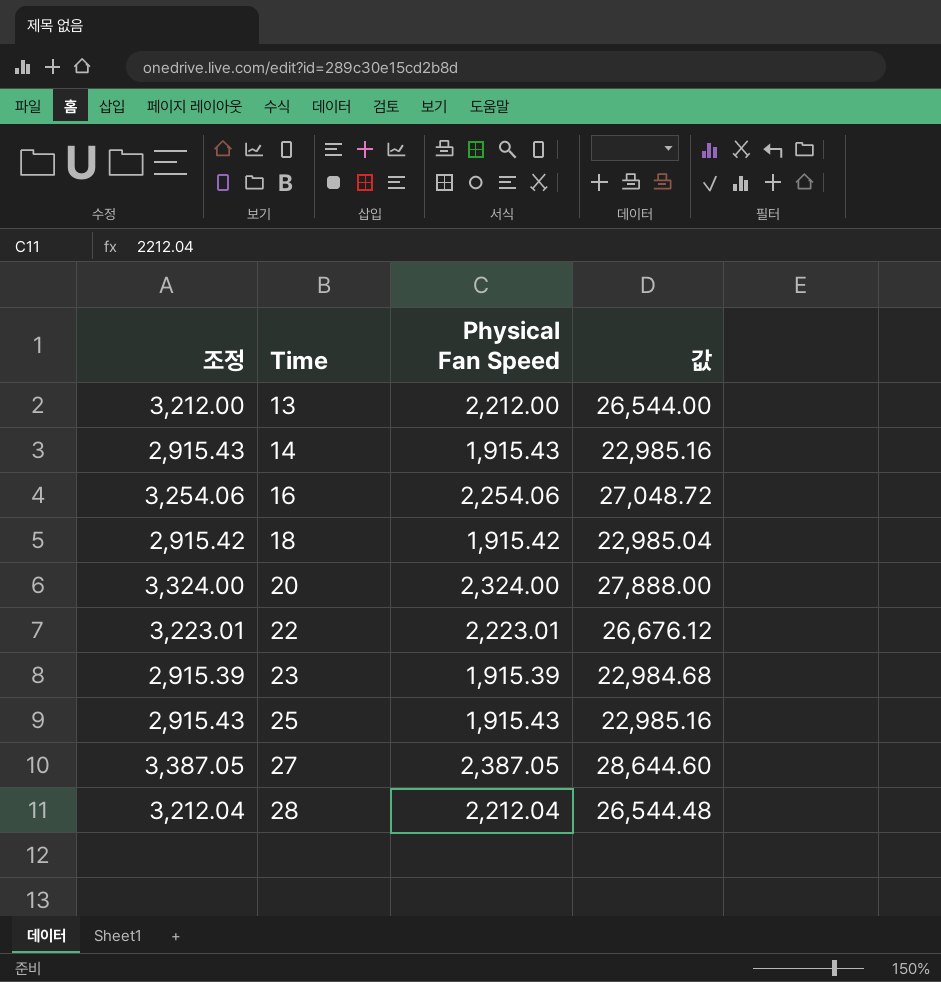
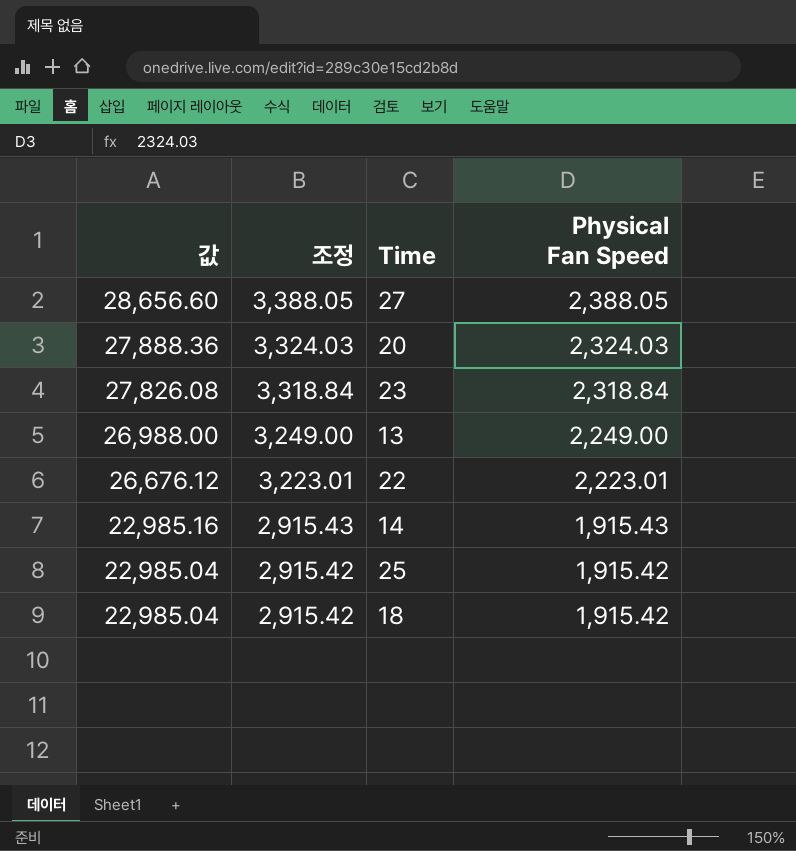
row order: Time ascending -> 값 descending
column 값 | position: 4 -> 1
row 16: 3,254.06 | 2,254.06 | 27,048.72 -> none
row 28: 3,212.04 | 2,212.04 | 26,544.48 -> none
27 | 값: 28,644.60 -> 28,656.60
27 | 조정: 3,387.05 -> 3,388.05
27 | Physical Fan Speed: 2,387.05 -> 2,388.05
20 | 값: 27,888.00 -> 27,888.36
20 | 조정: 3,324.00 -> 3,324.03
20 | Physical Fan Speed: 2,324.00 -> 2,324.03
23 | 값: 22,984.68 -> 27,826.08
23 | 조정: 2,915.39 -> 3,318.84
23 | Physical Fan Speed: 1,915.39 -> 2,318.84
13 | 값: 26,544.00 -> 26,988.00
13 | 조정: 3,212.00 -> 3,249.00
13 | Physical Fan Speed: 2,212.00 -> 2,249.00
25 | 값: 22,985.16 -> 22,985.04
25 | 조정: 2,915.43 -> 2,915.42
25 | Physical Fan Speed: 1,915.43 -> 1,915.42

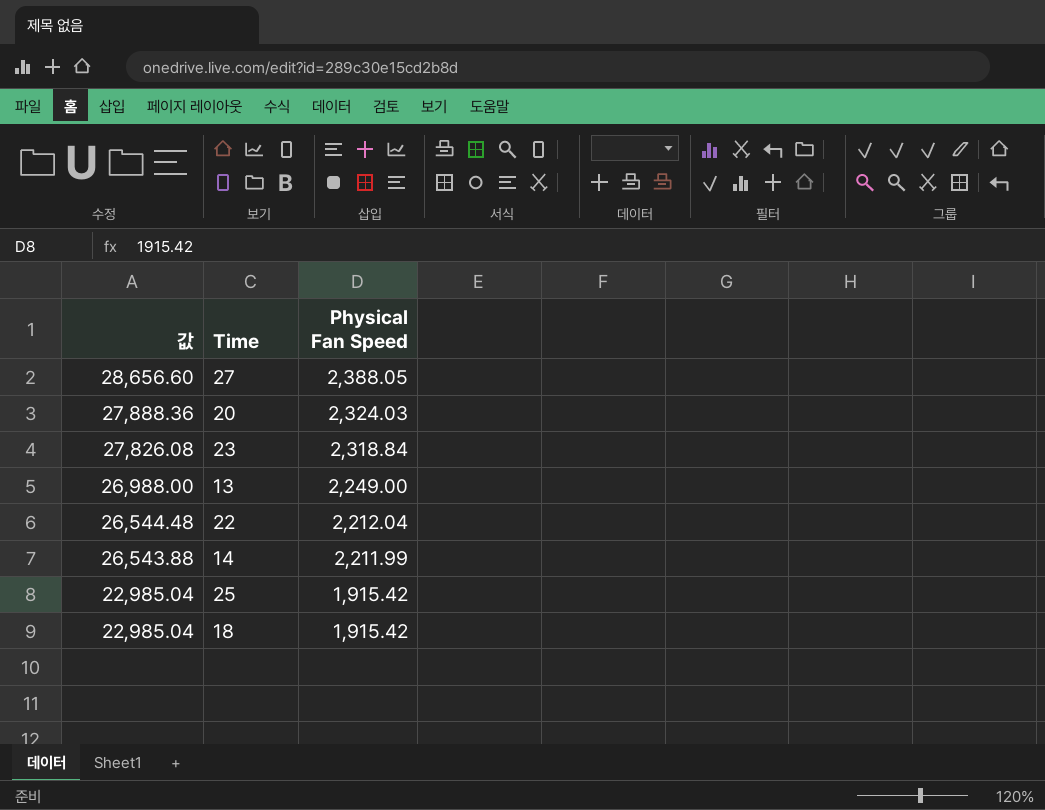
column 조정 | formula: [Physical Fan Speed] + 1000 -> none
22 | 값: 26,676.12 -> 26,544.48
22 | Physical Fan Speed: 2,223.01 -> 2,212.04
14 | 값: 22,985.16 -> 26,543.88
14 | Physical Fan Speed: 1,915.43 -> 2,211.99

